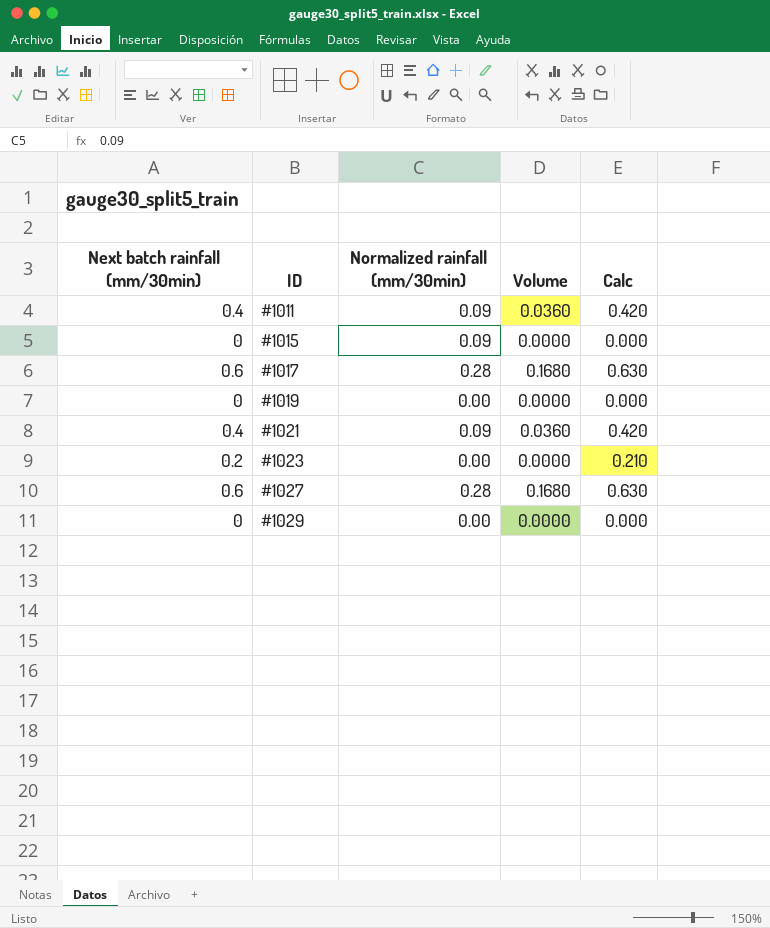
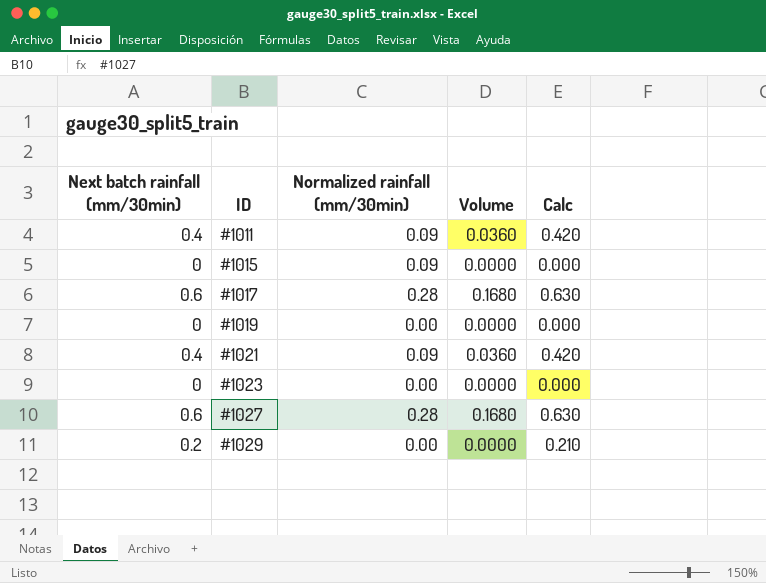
#1023 | Next batch rainfall (mm/30min): 0.2 -> 0
#1023 | Calc: 0.210 -> 0.000
#1029 | Next batch rainfall (mm/30min): 0 -> 0.2
#1029 | Calc: 0.000 -> 0.210

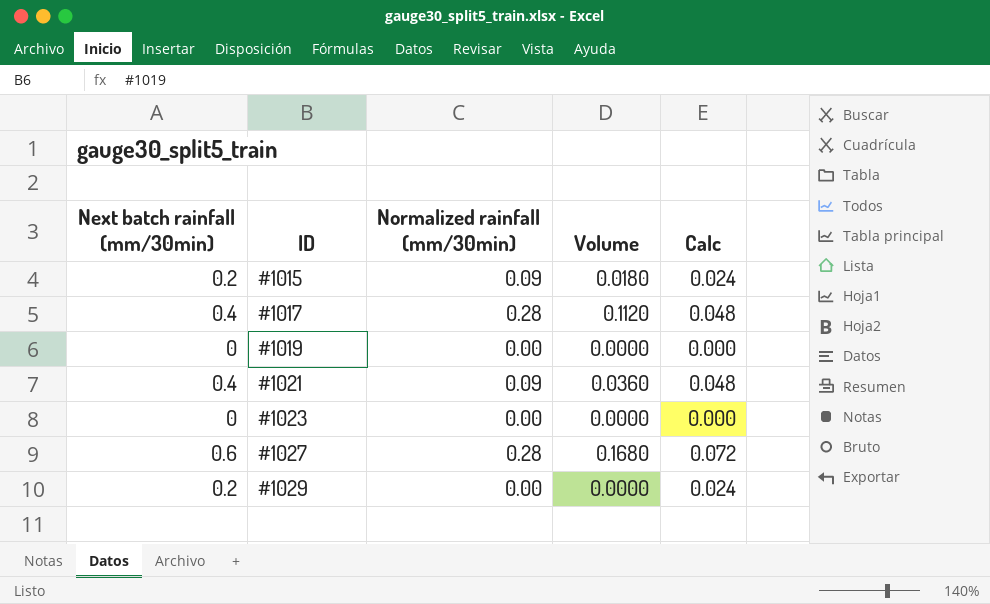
column Calc | formula: [Next batch rainfall (mm/30min)] * 1.05 -> [Next batch rainfall (mm/30min)] * 0.12
row #1011: 0.4 | 0.09 | 0.0360 | 0.420 -> none
#1015 | Next batch rainfall (mm/30min): 0 -> 0.2
#1015 | Volume: 0.0000 -> 0.0180
#1017 | Next batch rainfall (mm/30min): 0.6 -> 0.4
#1017 | Volume: 0.1680 -> 0.1120

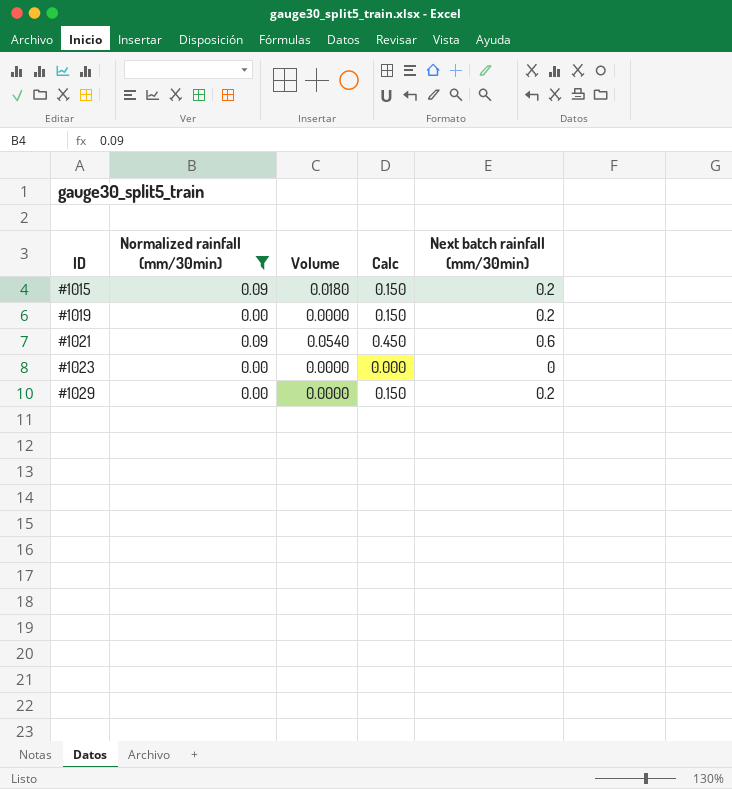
filter: none -> Normalized rainfall (mm/30min) != 0.28
column Calc | formula: [Next batch rainfall (mm/30min)] * 0.12 -> [Next batch rainfall (mm/30min)] * 0.75
column Next batch rainfall (mm/30min) | position: 1 -> 5
#1019 | Next batch rainfall (mm/30min): 0 -> 0.2
#1021 | Volume: 0.0360 -> 0.0540
#1021 | Next batch rainfall (mm/30min): 0.4 -> 0.6

